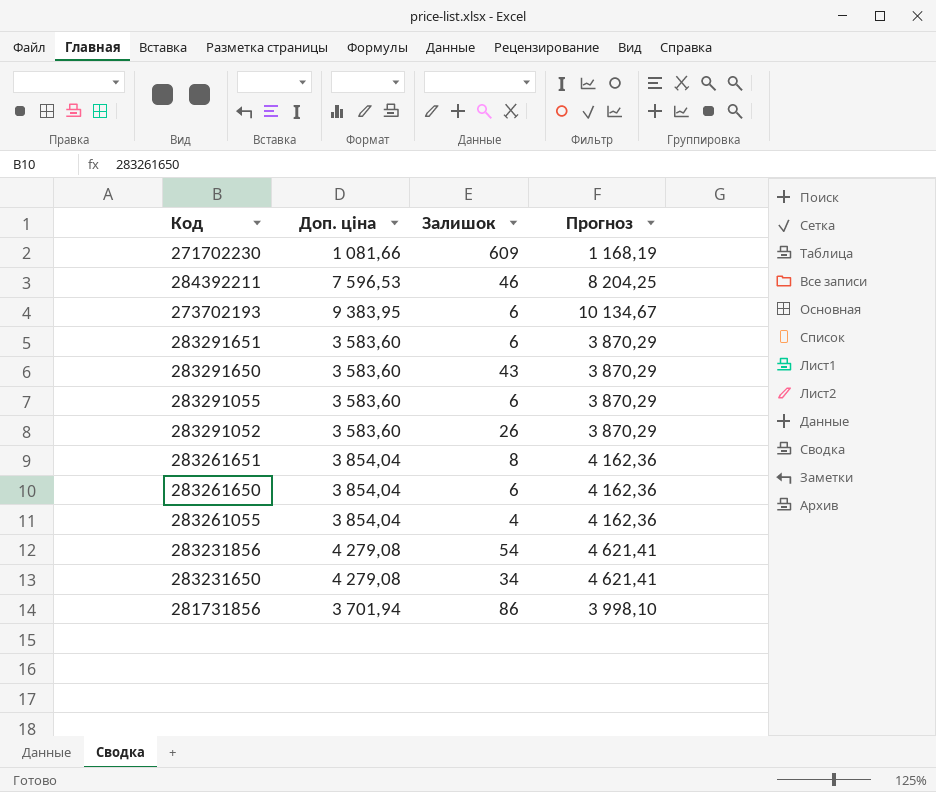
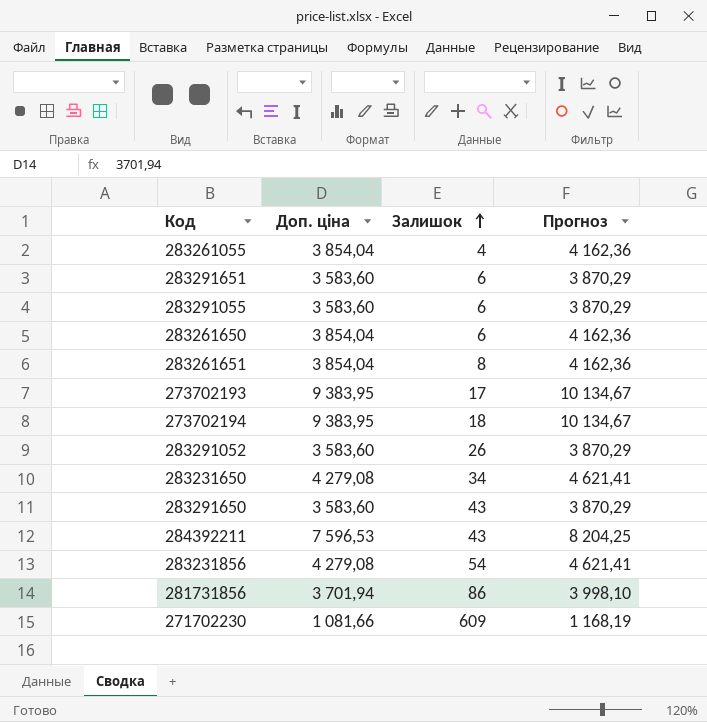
row order: none -> Залишок ascending
273702193 | Залишок: 6 -> 17
row 273702194: none -> 9 383,95 | 18 | 10 134,67
284392211 | Залишок: 46 -> 43

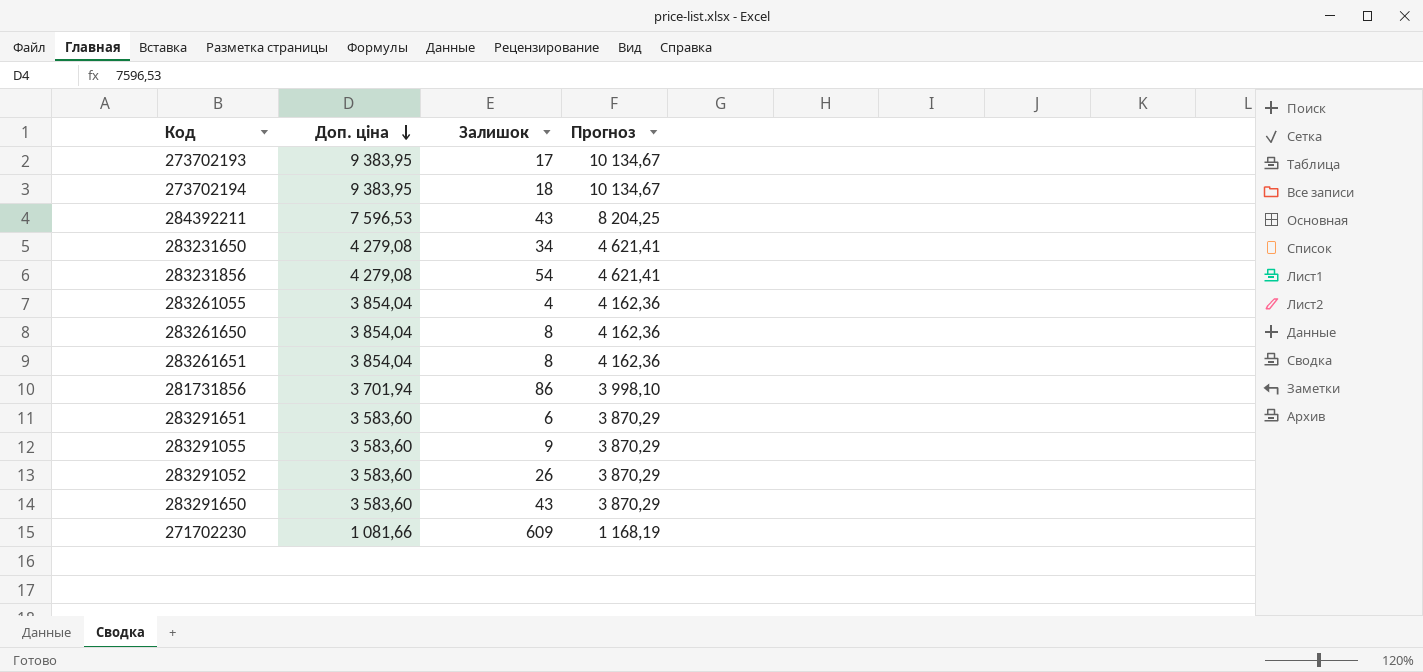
row order: Залишок ascending -> Доп. ціна descending
283261650 | Залишок: 6 -> 8
283291055 | Залишок: 6 -> 9

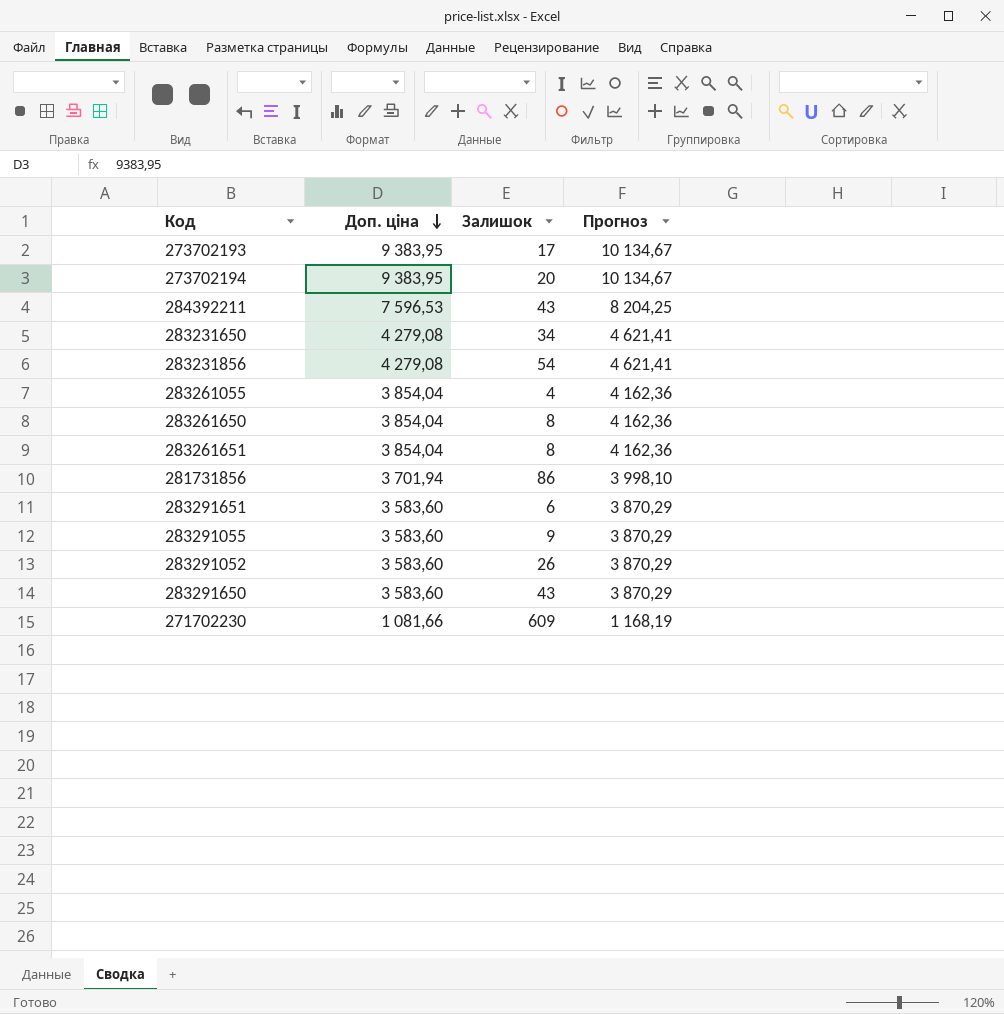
273702194 | Залишок: 18 -> 20

